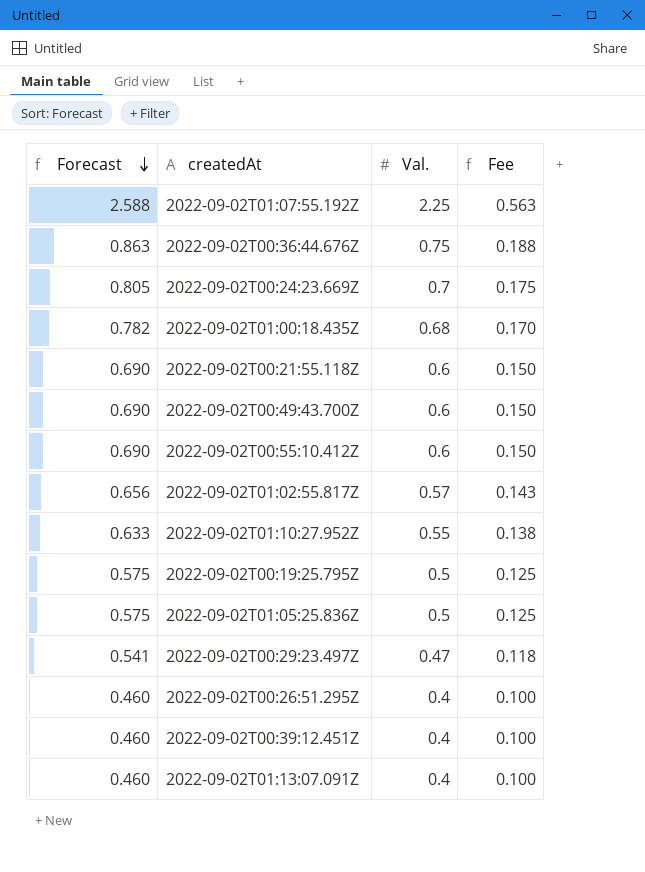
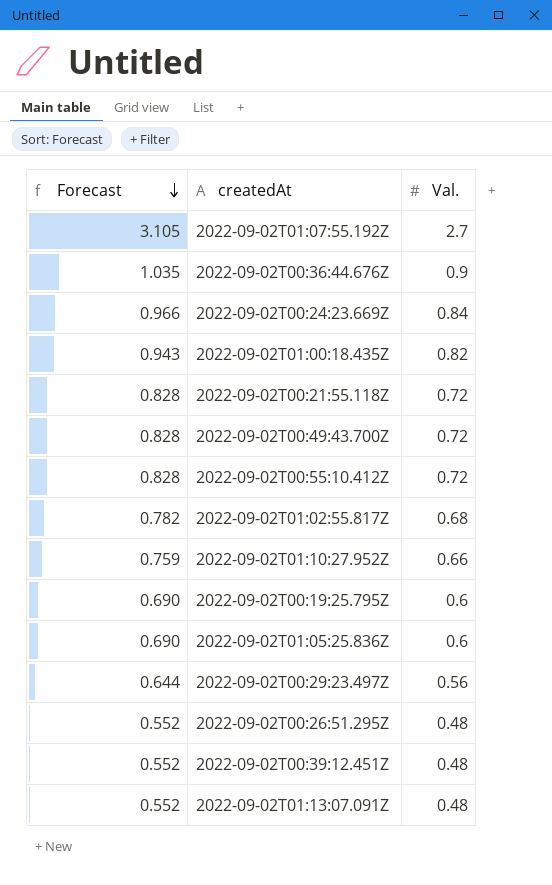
column Fee | formula: [Val.] * 0.25 -> none
2022-09-02T01:07:55.192Z | Forecast: 2.588 -> 3.105
2022-09-02T01:07:55.192Z | Val.: 2.25 -> 2.7
2022-09-02T00:36:44.676Z | Forecast: 0.863 -> 1.035
2022-09-02T00:36:44.676Z | Val.: 0.75 -> 0.9
2022-09-02T00:24:23.669Z | Forecast: 0.805 -> 0.966
2022-09-02T00:24:23.669Z | Val.: 0.7 -> 0.84
2022-09-02T01:00:18.435Z | Forecast: 0.782 -> 0.943
2022-09-02T01:00:18.435Z | Val.: 0.68 -> 0.82
2022-09-02T00:21:55.118Z | Forecast: 0.690 -> 0.828
2022-09-02T00:21:55.118Z | Val.: 0.6 -> 0.72
2022-09-02T00:49:43.700Z | Forecast: 0.690 -> 0.828
2022-09-02T00:49:43.700Z | Val.: 0.6 -> 0.72
2022-09-02T00:55:10.412Z | Forecast: 0.690 -> 0.828
2022-09-02T00:55:10.412Z | Val.: 0.6 -> 0.72
2022-09-02T01:02:55.817Z | Forecast: 0.656 -> 0.782
2022-09-02T01:02:55.817Z | Val.: 0.57 -> 0.68
2022-09-02T01:10:27.952Z | Forecast: 0.633 -> 0.759
2022-09-02T01:10:27.952Z | Val.: 0.55 -> 0.66
2022-09-02T00:19:25.795Z | Forecast: 0.575 -> 0.690
2022-09-02T00:19:25.795Z | Val.: 0.5 -> 0.6
2022-09-02T01:05:25.836Z | Forecast: 0.575 -> 0.690
2022-09-02T01:05:25.836Z | Val.: 0.5 -> 0.6
2022-09-02T00:29:23.497Z | Forecast: 0.541 -> 0.644
2022-09-02T00:29:23.497Z | Val.: 0.47 -> 0.56
2022-09-02T00:26:51.295Z | Forecast: 0.460 -> 0.552
2022-09-02T00:26:51.295Z | Val.: 0.4 -> 0.48
2022-09-02T00:39:12.451Z | Forecast: 0.460 -> 0.552
2022-09-02T00:39:12.451Z | Val.: 0.4 -> 0.48
2022-09-02T01:13:07.091Z | Forecast: 0.460 -> 0.552
2022-09-02T01:13:07.091Z | Val.: 0.4 -> 0.48

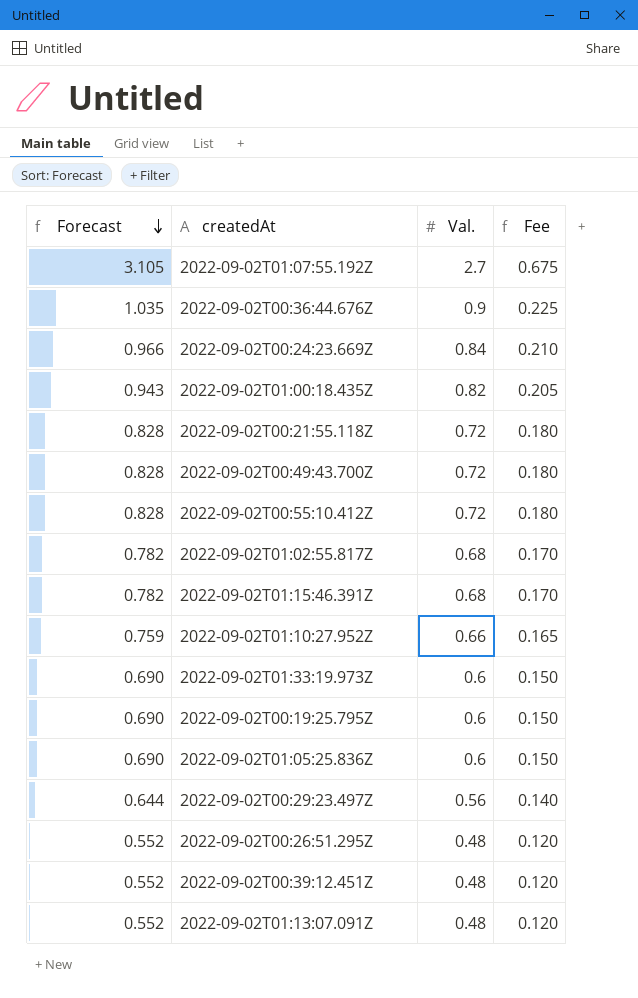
column Fee | formula: none -> [Val.] * 0.25
row 2022-09-02T01:15:46.391Z: none -> 0.782 | 0.68 | 0.170
row 2022-09-02T01:33:19.973Z: none -> 0.690 | 0.6 | 0.150

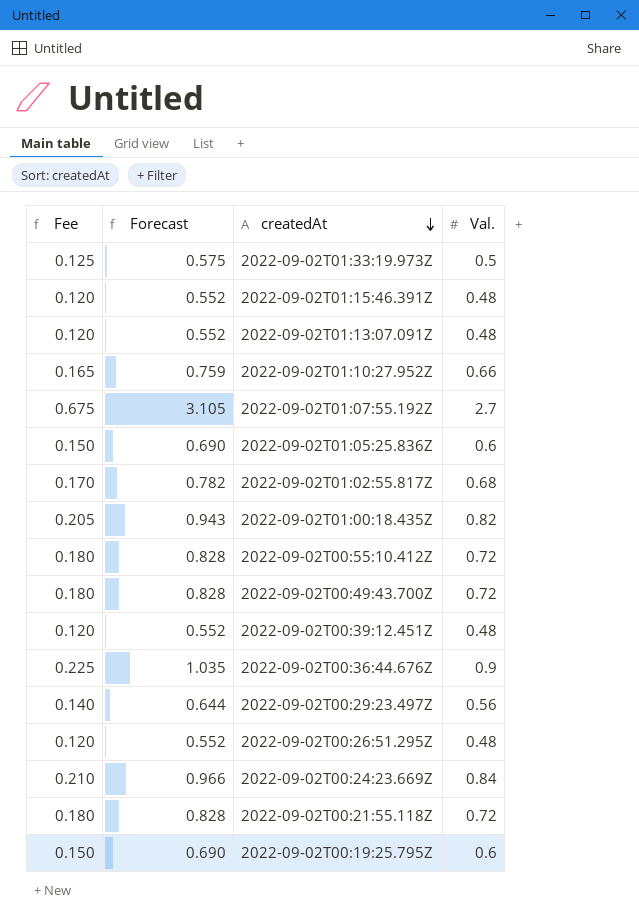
row order: Forecast descending -> createdAt descending
column Fee | position: 4 -> 1
2022-09-02T01:33:19.973Z | Fee: 0.150 -> 0.125
2022-09-02T01:33:19.973Z | Forecast: 0.690 -> 0.575
2022-09-02T01:33:19.973Z | Val.: 0.6 -> 0.5
2022-09-02T01:15:46.391Z | Fee: 0.170 -> 0.120
2022-09-02T01:15:46.391Z | Forecast: 0.782 -> 0.552
2022-09-02T01:15:46.391Z | Val.: 0.68 -> 0.48

